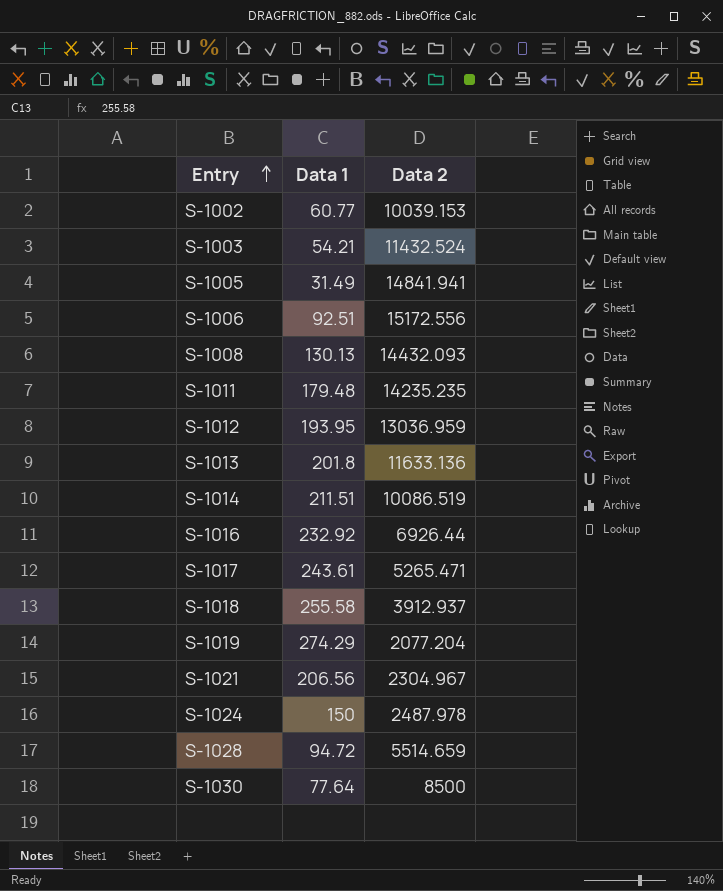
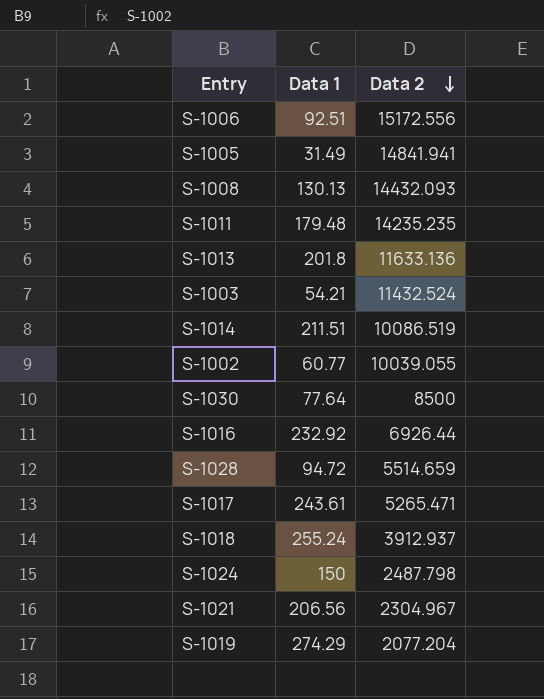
row order: Entry ascending -> Data 2 descending
row S-1012: 193.95 | 13036.959 -> none
S-1002 | Data 2: 10039.153 -> 10039.055
S-1018 | Data 1: 255.58 -> 255.24
S-1024 | Data 2: 2487.978 -> 2487.798

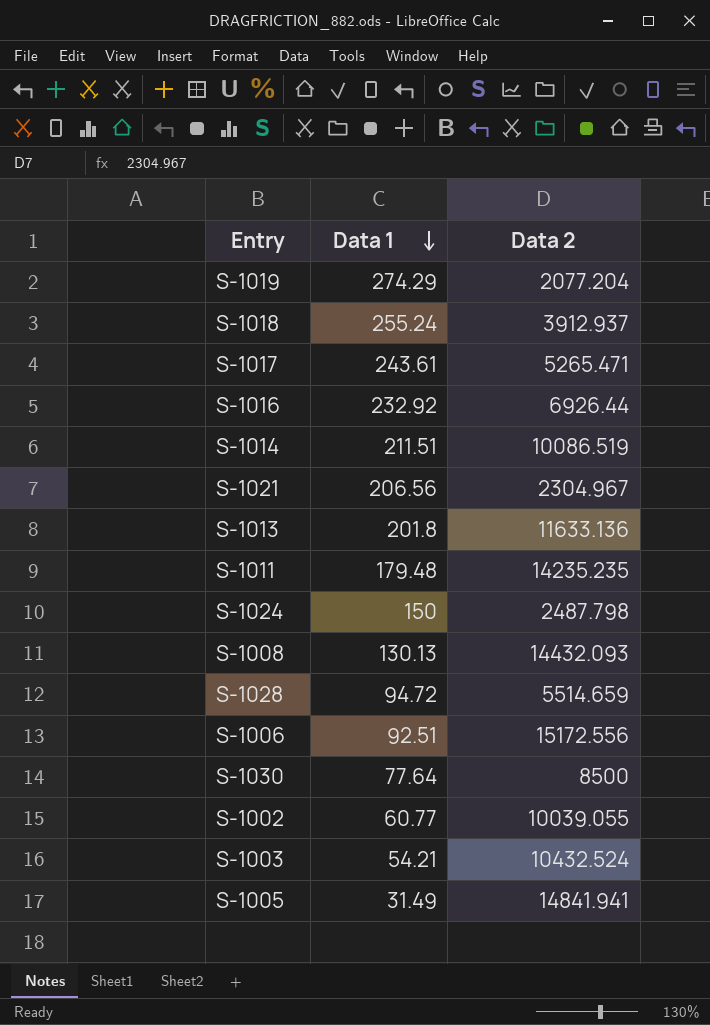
row order: Data 2 descending -> Data 1 descending
S-1003 | Data 2: 11432.524 -> 10432.524

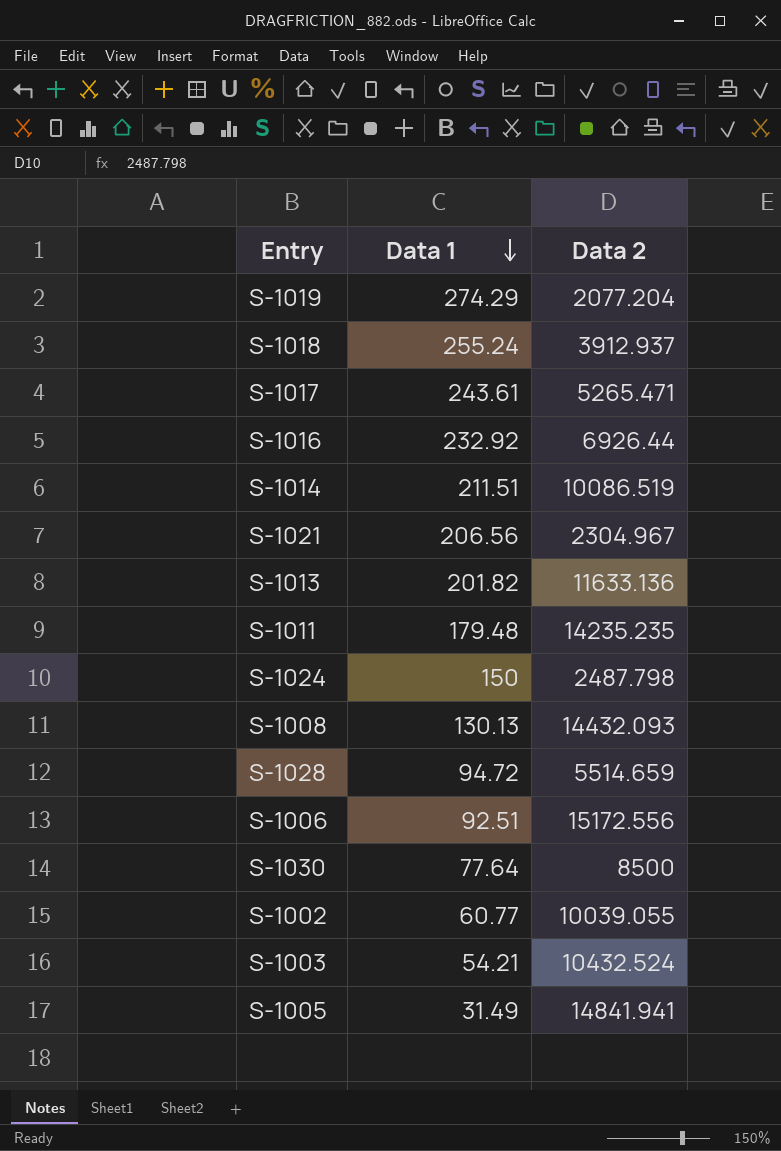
S-1013 | Data 1: 201.8 -> 201.82

